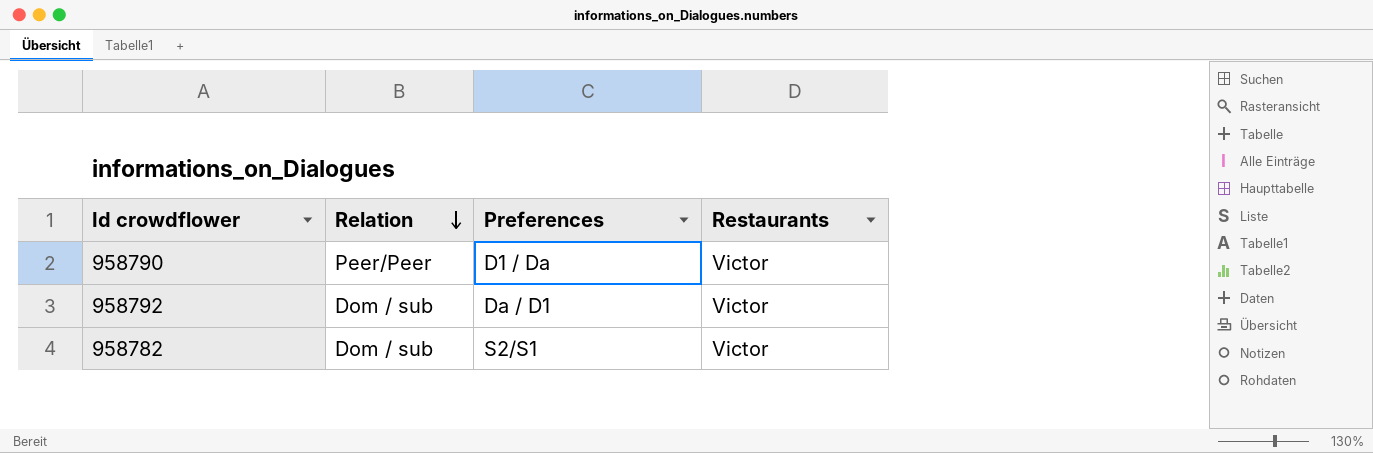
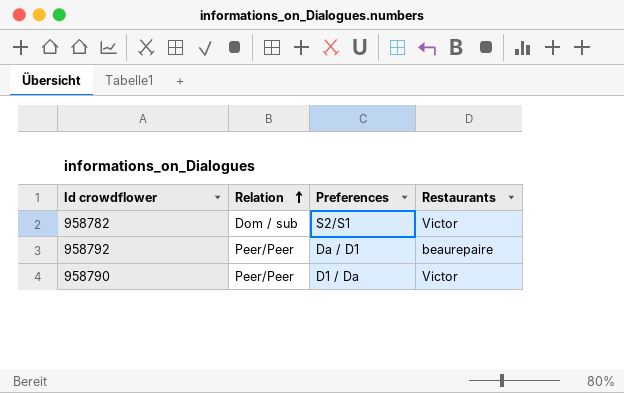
row order: Relation descending -> Relation ascending
958792 | Relation: Dom / sub -> Peer/Peer
958792 | Restaurants: Victor -> beaurepaire

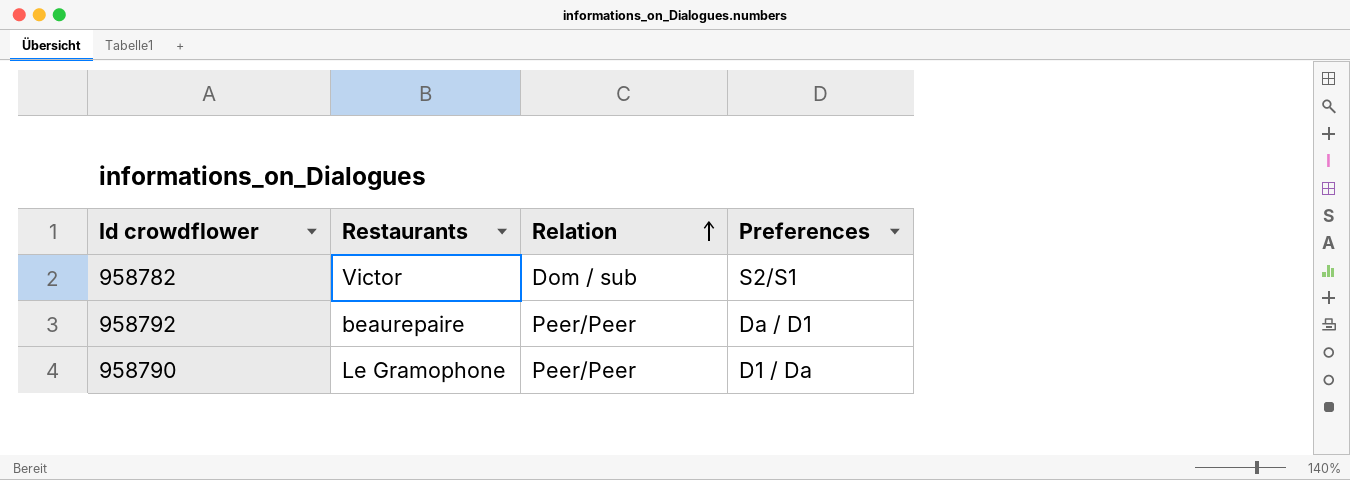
column Restaurants | position: 4 -> 2
958790 | Restaurants: Victor -> Le Gramophone

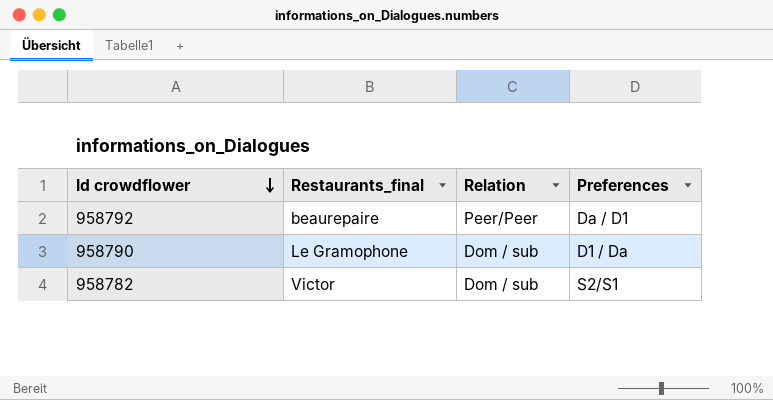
row order: Relation ascending -> Id crowdflower descending
column name: Restaurants -> Restaurants_final
958790 | Relation: Peer/Peer -> Dom / sub

